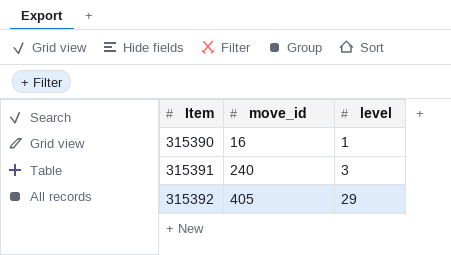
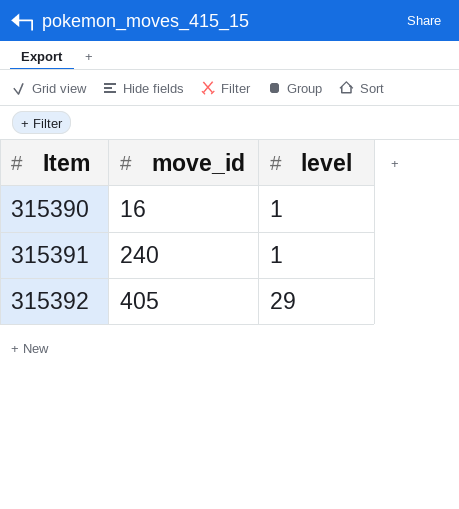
315391 | level: 3 -> 1

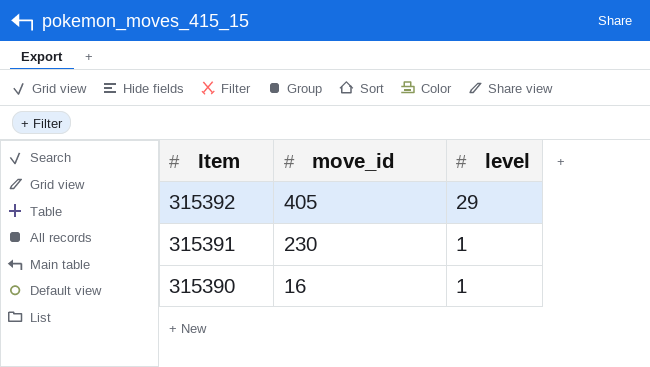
row order: Item ascending -> Item descending
315391 | move_id: 240 -> 230

